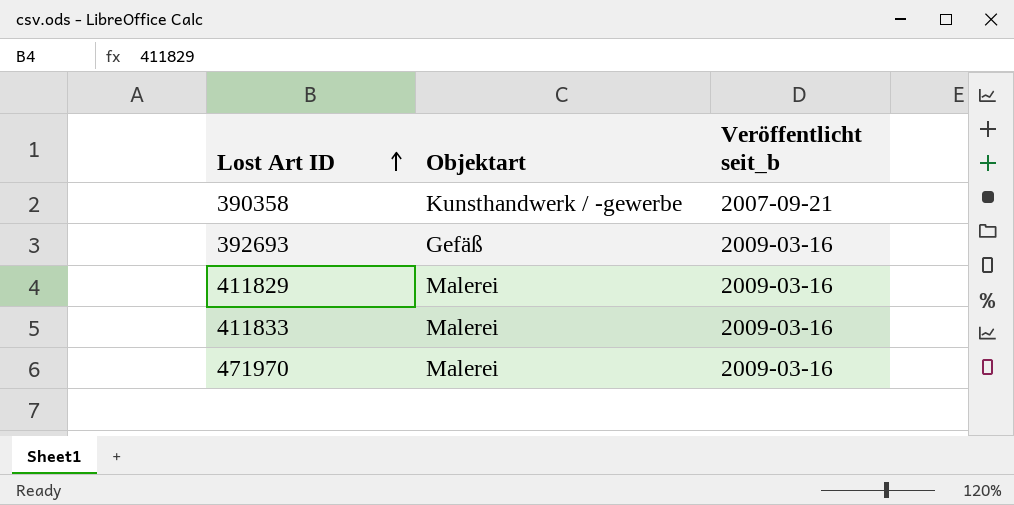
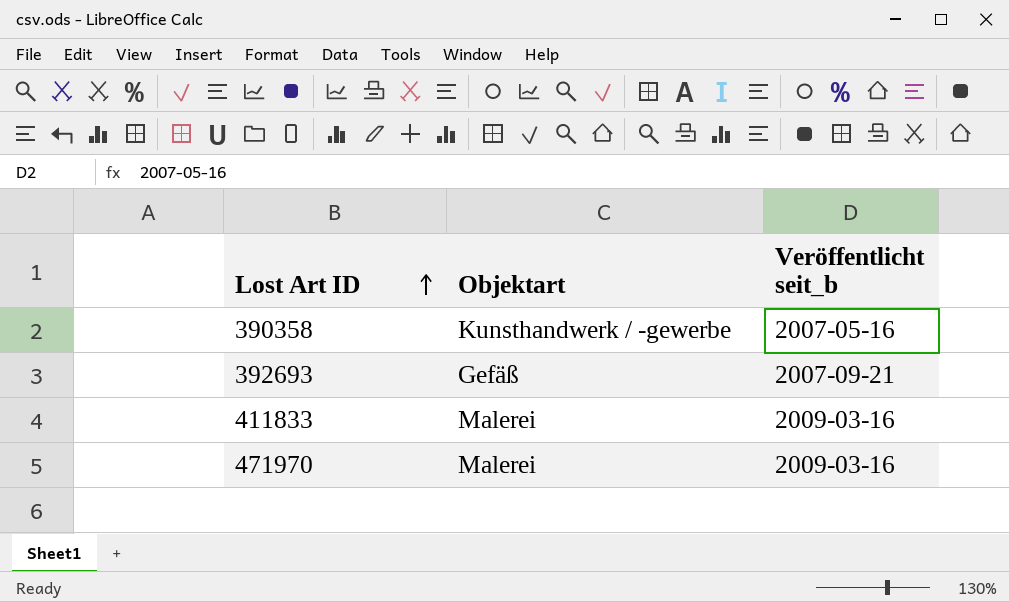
row 411829: Malerei | 2009-03-16 -> none
390358 | Veröffentlicht seit_b: 2007-09-21 -> 2007-05-16
392693 | Veröffentlicht seit_b: 2009-03-16 -> 2007-09-21

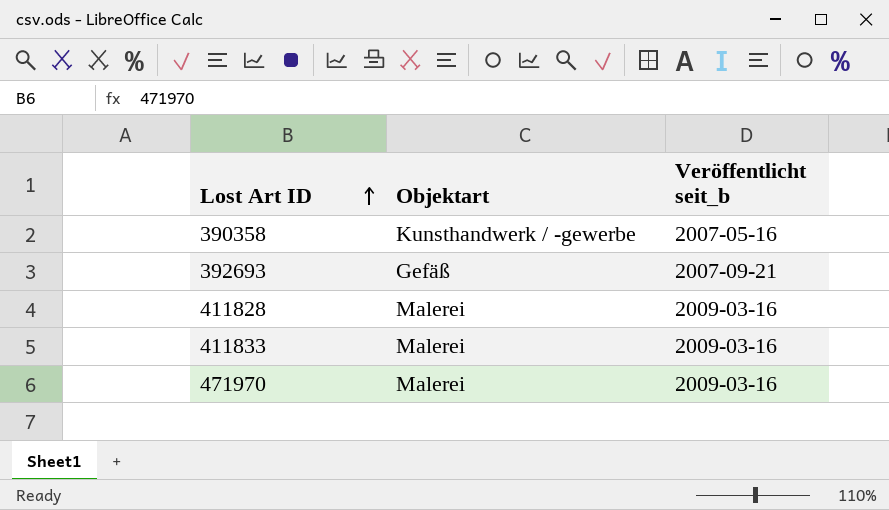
row 411828: none -> Malerei | 2009-03-16

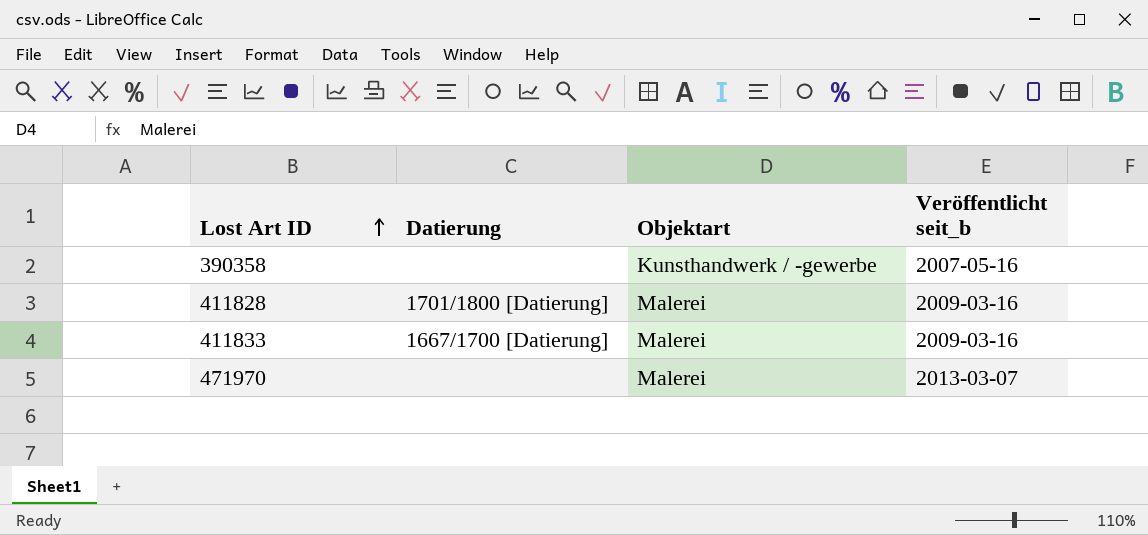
column Datierung | position: none -> 2
row 392693: Gefäß | 2007-09-21 -> none
471970 | Veröffentlicht seit_b: 2009-03-16 -> 2013-03-07

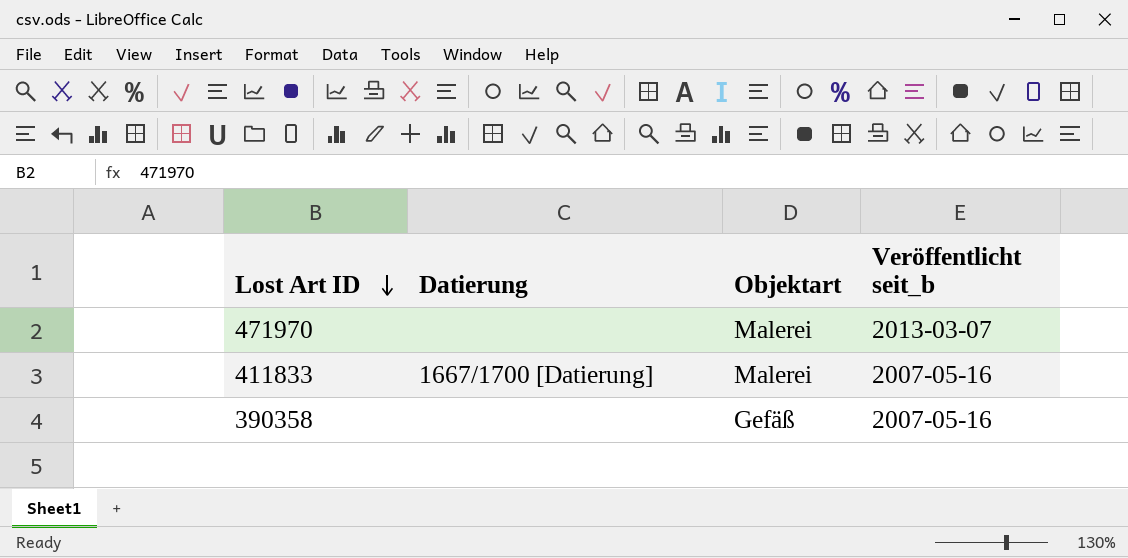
row order: Lost Art ID ascending -> Lost Art ID descending
row 411828: 1701/1800 [Datierung] | Malerei | 2009-03-16 -> none
411833 | Veröffentlicht seit_b: 2009-03-16 -> 2007-05-16
390358 | Objektart: Kunsthandwerk / -gewerbe -> Gefäß

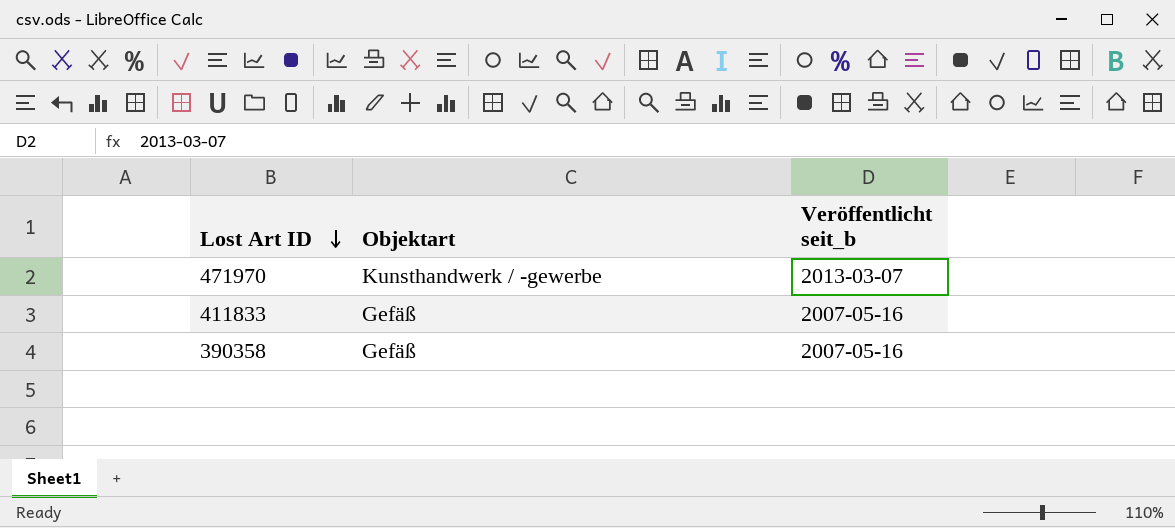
column Datierung | position: 2 -> none
471970 | Objektart: Malerei -> Kunsthandwerk / -gewerbe
411833 | Objektart: Malerei -> Gefäß

